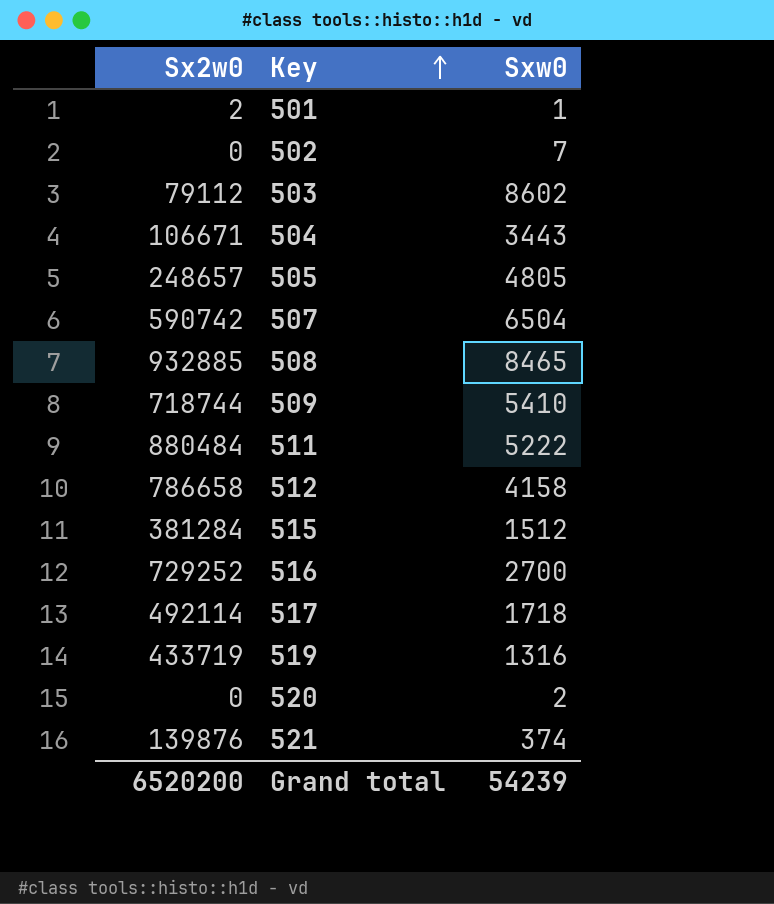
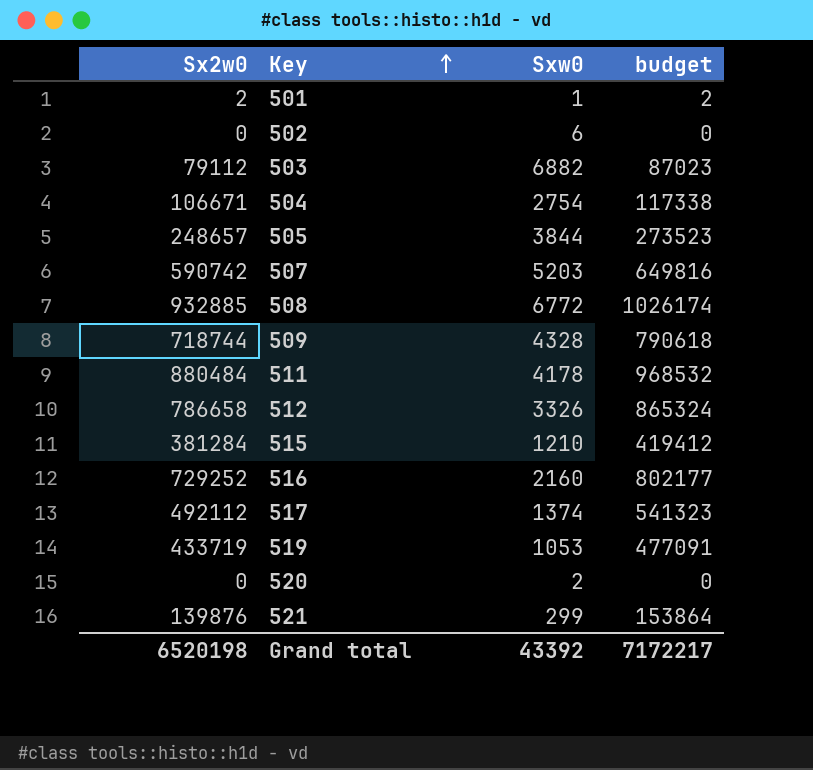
column budget | formula: none -> [Sx2w0] * 1.1
502 | Sxw0: 7 -> 6
503 | Sxw0: 8602 -> 6882
504 | Sxw0: 3443 -> 2754
505 | Sxw0: 4805 -> 3844
507 | Sxw0: 6504 -> 5203
508 | Sxw0: 8465 -> 6772
509 | Sxw0: 5410 -> 4328
511 | Sxw0: 5222 -> 4178
512 | Sxw0: 4158 -> 3326
515 | Sxw0: 1512 -> 1210
516 | Sxw0: 2700 -> 2160
517 | Sx2w0: 492114 -> 492112
517 | Sxw0: 1718 -> 1374
519 | Sxw0: 1316 -> 1053
521 | Sxw0: 374 -> 299
Grand total | Sx2w0: 6520200 -> 6520198
Grand total | Sxw0: 54239 -> 43392

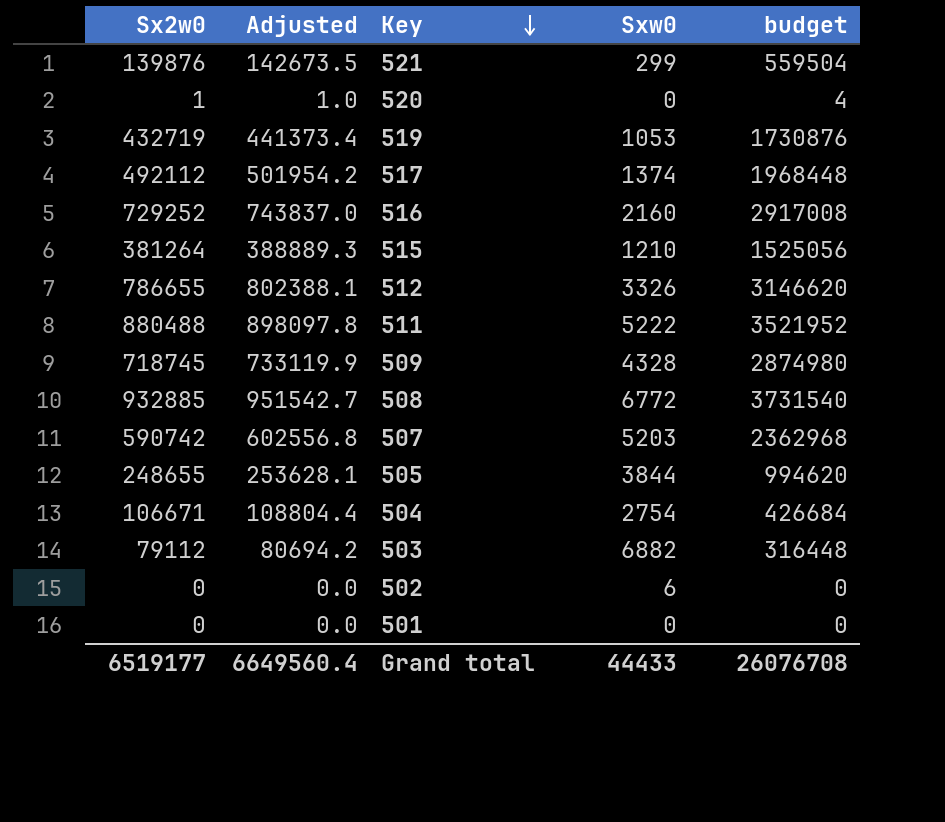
row order: Key ascending -> Key descending
column Adjusted | formula: none -> [Sx2w0] * 1.02
column budget | formula: [Sx2w0] * 1.1 -> [Sx2w0] * 4
520 | Sx2w0: 0 -> 1
520 | Sxw0: 2 -> 0
519 | Sx2w0: 433719 -> 432719
515 | Sx2w0: 381284 -> 381264
512 | Sx2w0: 786658 -> 786655
511 | Sx2w0: 880484 -> 880488
511 | Sxw0: 4178 -> 5222
509 | Sx2w0: 718744 -> 718745
505 | Sx2w0: 248657 -> 248655
501 | Sx2w0: 2 -> 0
501 | Sxw0: 1 -> 0
Grand total | Sx2w0: 6520198 -> 6519177
Grand total | Sxw0: 43392 -> 44433
Grand total | budget: 7172217 -> 26076708

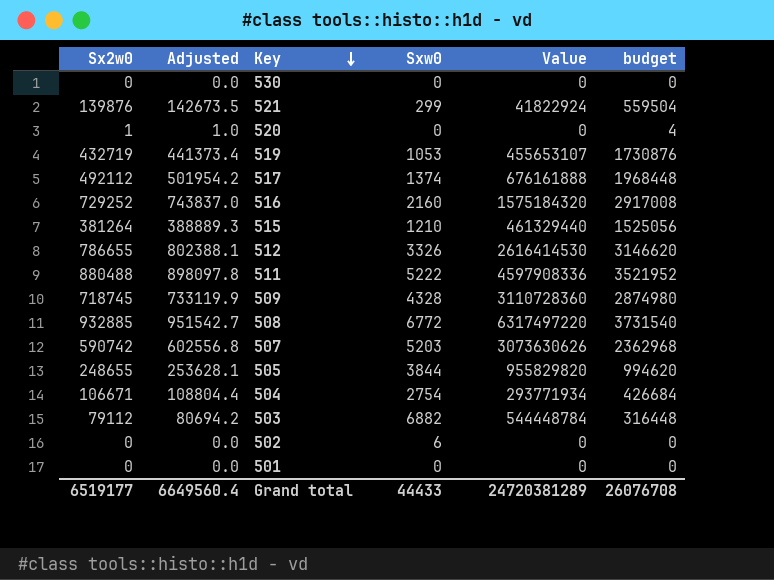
column Value | formula: none -> [Sx2w0] * [Sxw0]
row 530: none -> 0 | 0.0 | 0 | 0 | 0

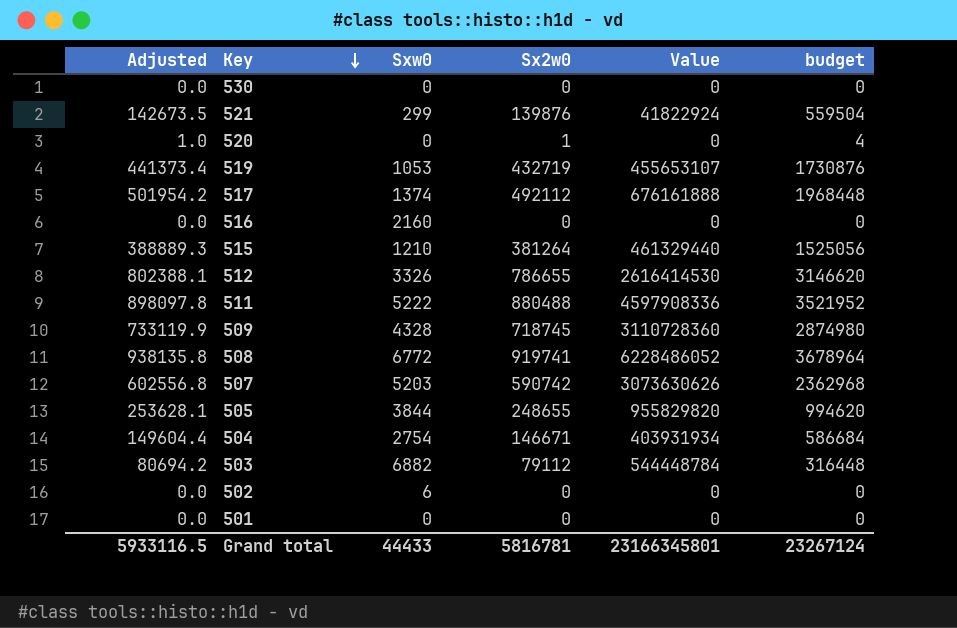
column Sx2w0 | position: 1 -> 4
516 | Adjusted: 743837.0 -> 0.0
516 | Sx2w0: 729252 -> 0
516 | Value: 1575184320 -> 0
516 | budget: 2917008 -> 0
508 | Adjusted: 951542.7 -> 938135.8
508 | Sx2w0: 932885 -> 919741
508 | Value: 6317497220 -> 6228486052
508 | budget: 3731540 -> 3678964
504 | Adjusted: 108804.4 -> 149604.4
504 | Sx2w0: 106671 -> 146671
504 | Value: 293771934 -> 403931934
504 | budget: 426684 -> 586684
Grand total | Adjusted: 6649560.4 -> 5933116.5
Grand total | Sx2w0: 6519177 -> 5816781
Grand total | Value: 24720381289 -> 23166345801
Grand total | budget: 26076708 -> 23267124

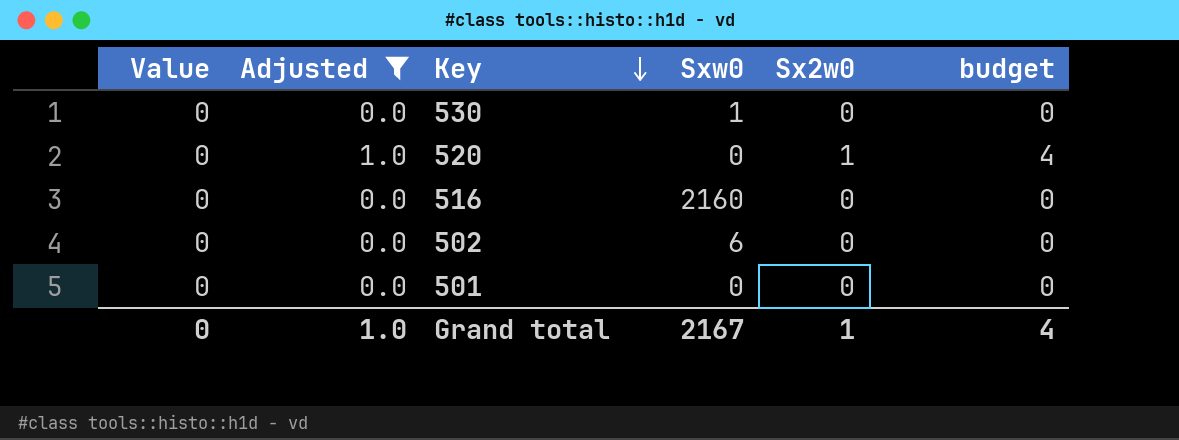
filter: none -> Adjusted <= 1.0
column Value | position: 5 -> 1
530 | Sxw0: 0 -> 1
Grand total | Value: 23166345801 -> 0
Grand total | Adjusted: 5933116.5 -> 1.0
Grand total | Sxw0: 44433 -> 2167
Grand total | Sx2w0: 5816781 -> 1
Grand total | budget: 23267124 -> 4

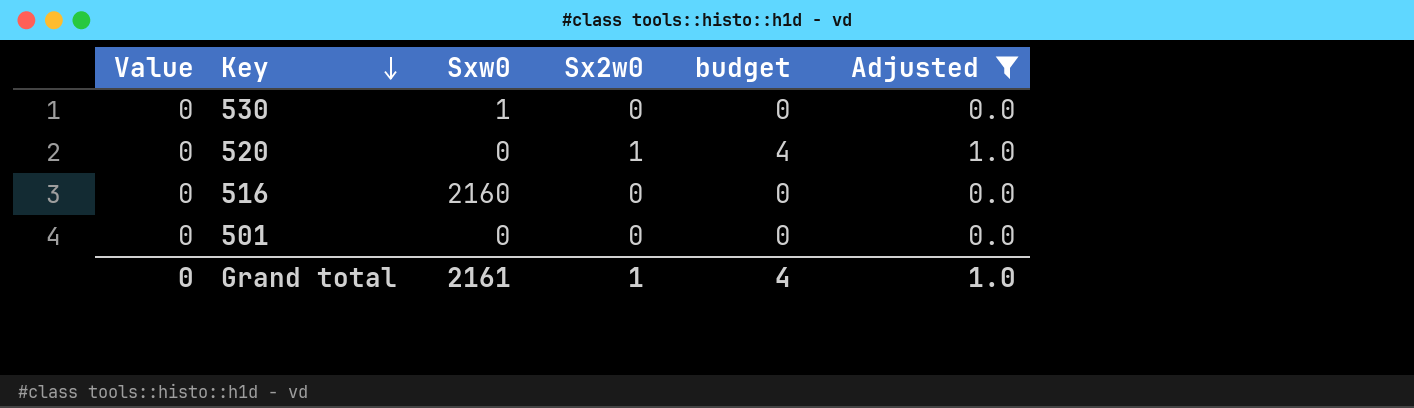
column Adjusted | position: 2 -> 6
row 502: 0 | 0.0 | 6 | 0 | 0 -> none
Grand total | Sxw0: 2167 -> 2161

